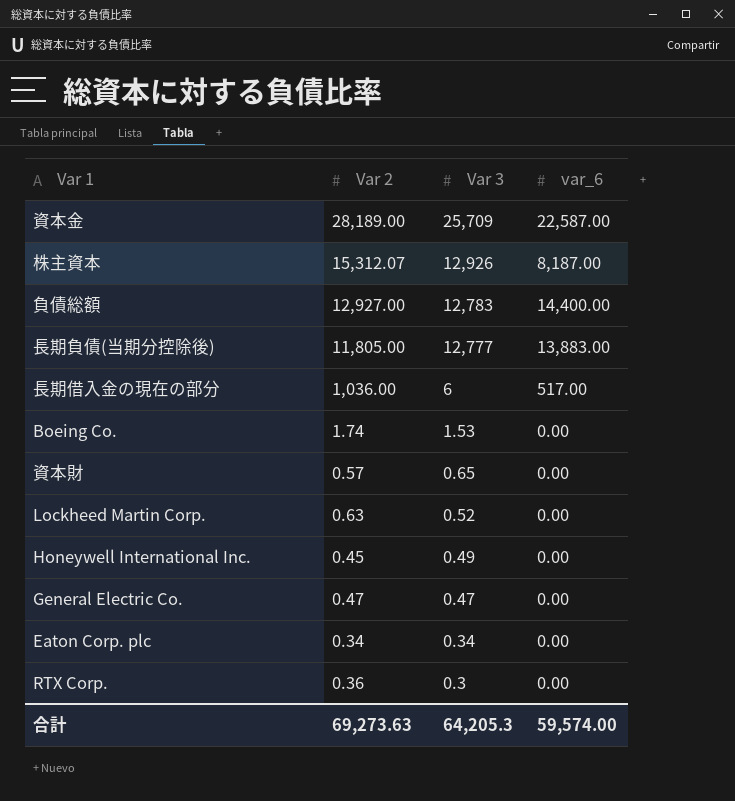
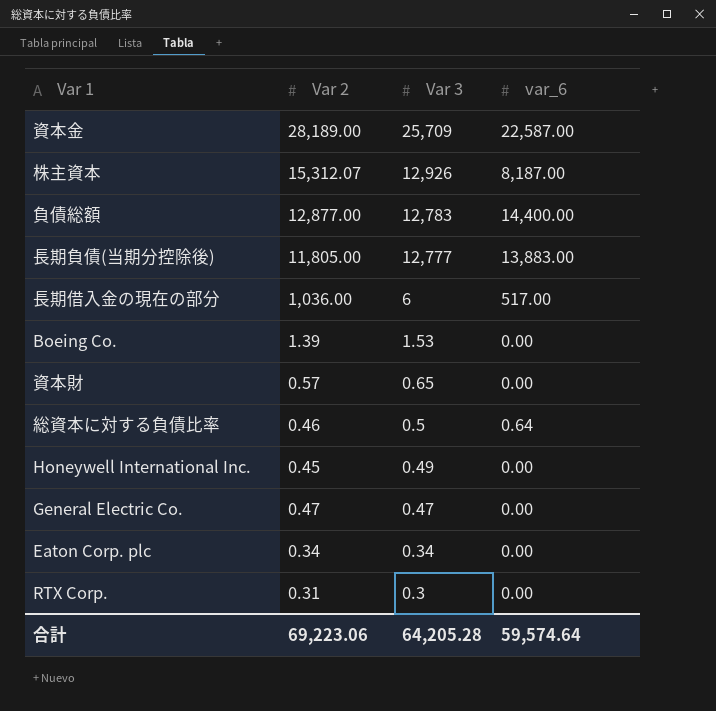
row Lockheed Martin Corp.: 0.63 | 0.52 | 0.00 -> none
負債総額 | Var 2: 12,927.00 -> 12,877.00
Boeing Co. | Var 2: 1.74 -> 1.39
row 総資本に対する負債比率: none -> 0.46 | 0.5 | 0.64
RTX Corp. | Var 2: 0.36 -> 0.31
合計 | Var 2: 69,273.63 -> 69,223.06
合計 | Var 3: 64,205.3 -> 64,205.28
合計 | var_6: 59,574.00 -> 59,574.64

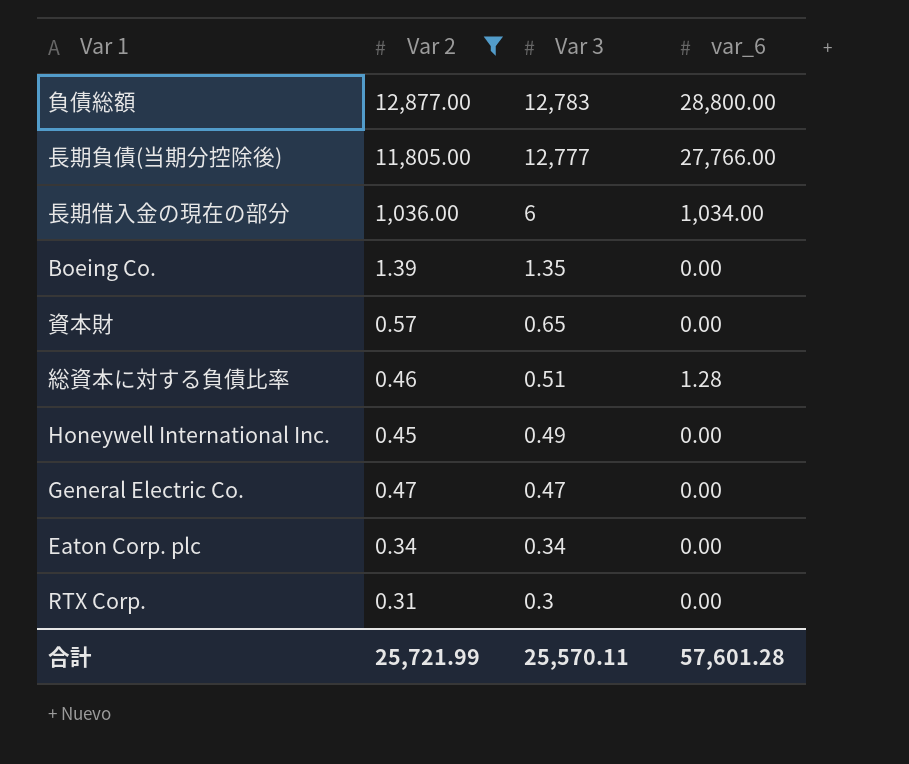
filter: none -> Var 2 <= 12,877.00
負債総額 | var_6: 14,400.00 -> 28,800.00
長期負債(当期分控除後) | var_6: 13,883.00 -> 27,766.00
長期借入金の現在の部分 | var_6: 517.00 -> 1,034.00
Boeing Co. | Var 3: 1.53 -> 1.35
総資本に対する負債比率 | Var 3: 0.5 -> 0.51
総資本に対する負債比率 | var_6: 0.64 -> 1.28
合計 | Var 2: 69,223.06 -> 25,721.99
合計 | Var 3: 64,205.28 -> 25,570.11
合計 | var_6: 59,574.64 -> 57,601.28

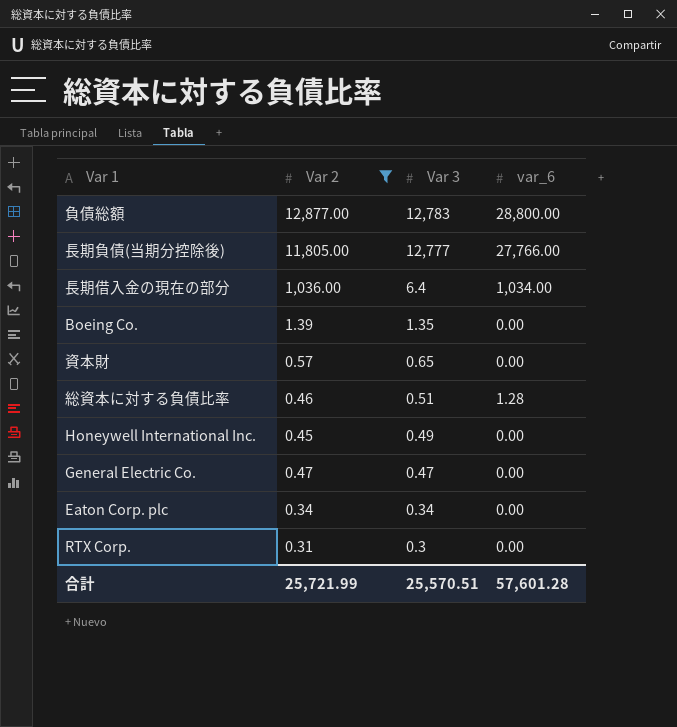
長期借入金の現在の部分 | Var 3: 6 -> 6.4
合計 | Var 3: 25,570.11 -> 25,570.51

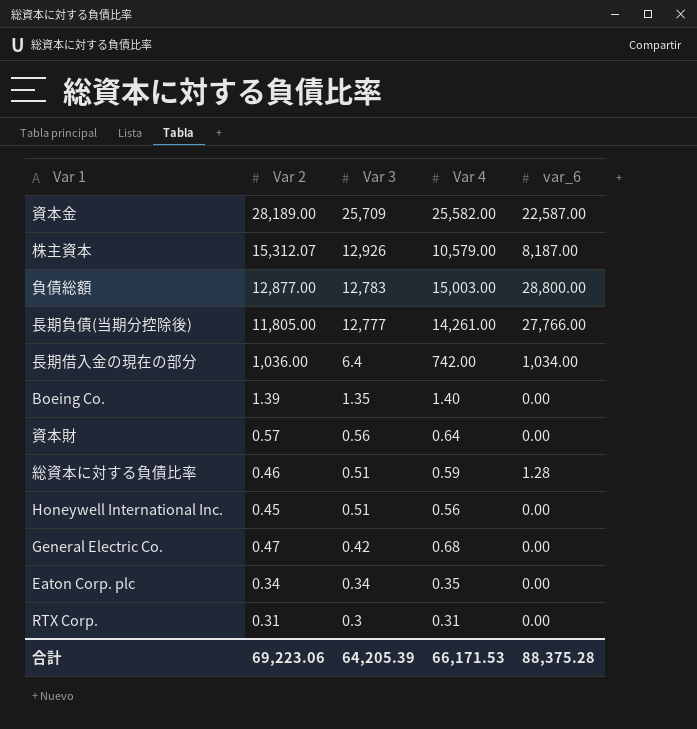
filter: Var 2 <= 12,877.00 -> none
column Var 4 | position: none -> 4
資本財 | Var 3: 0.65 -> 0.56
Honeywell International Inc. | Var 3: 0.49 -> 0.51
General Electric Co. | Var 3: 0.47 -> 0.42
合計 | Var 2: 25,721.99 -> 69,223.06
合計 | Var 3: 25,570.51 -> 64,205.39
合計 | var_6: 57,601.28 -> 88,375.28

